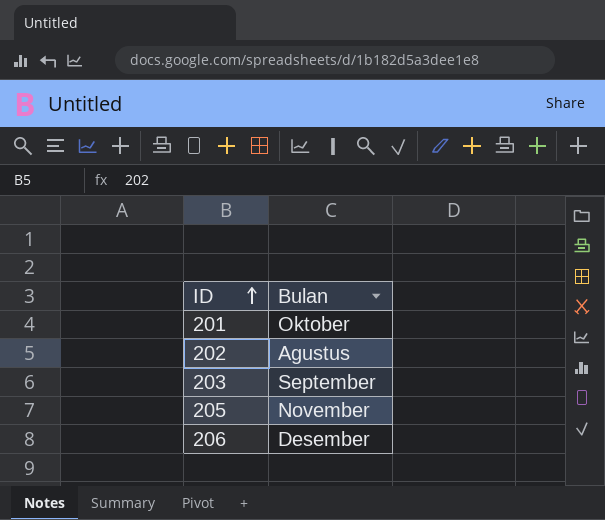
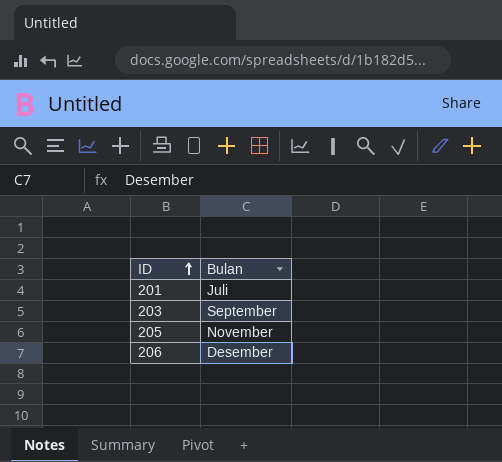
row 202: Agustus -> none
201 | Bulan: Oktober -> Juli

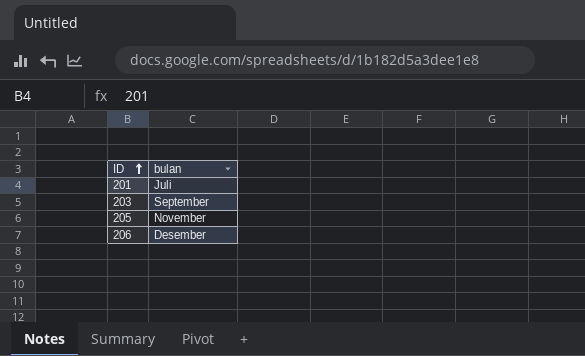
column name: Bulan -> bulan

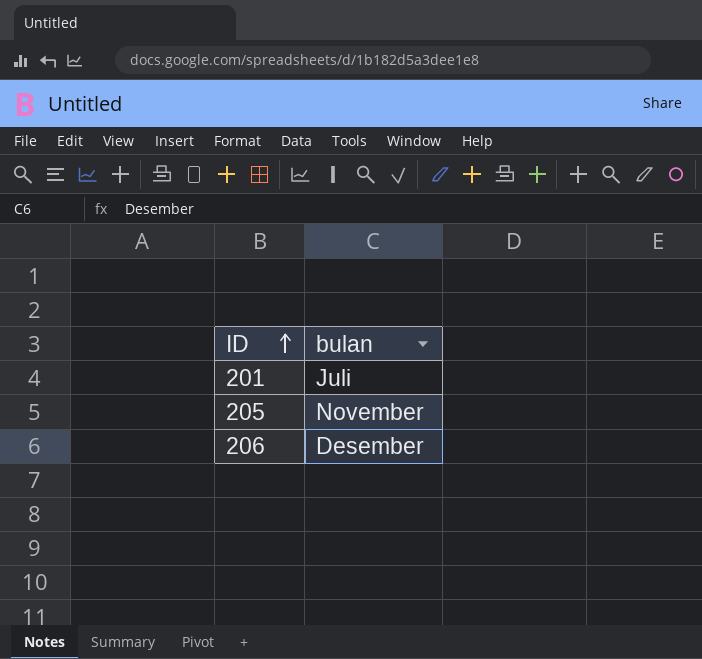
row 203: September -> none

